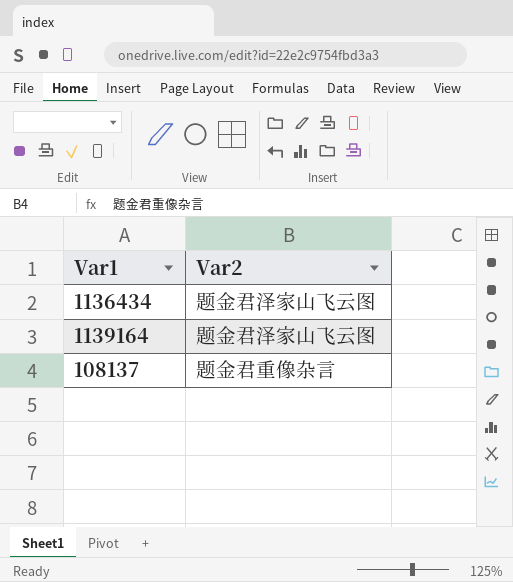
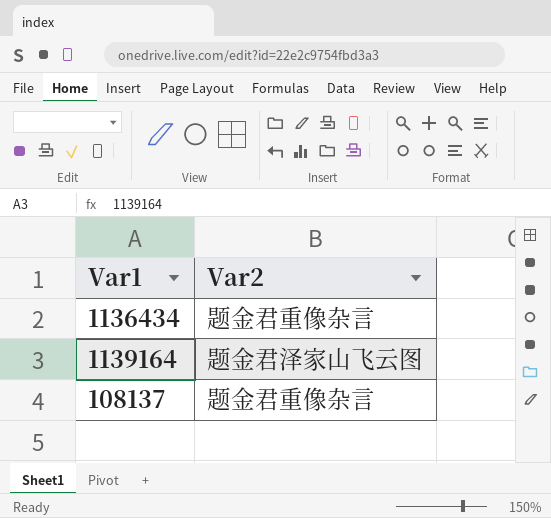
1136434 | Var2: 题金君泽家山飞云图 -> 题金君重像杂言

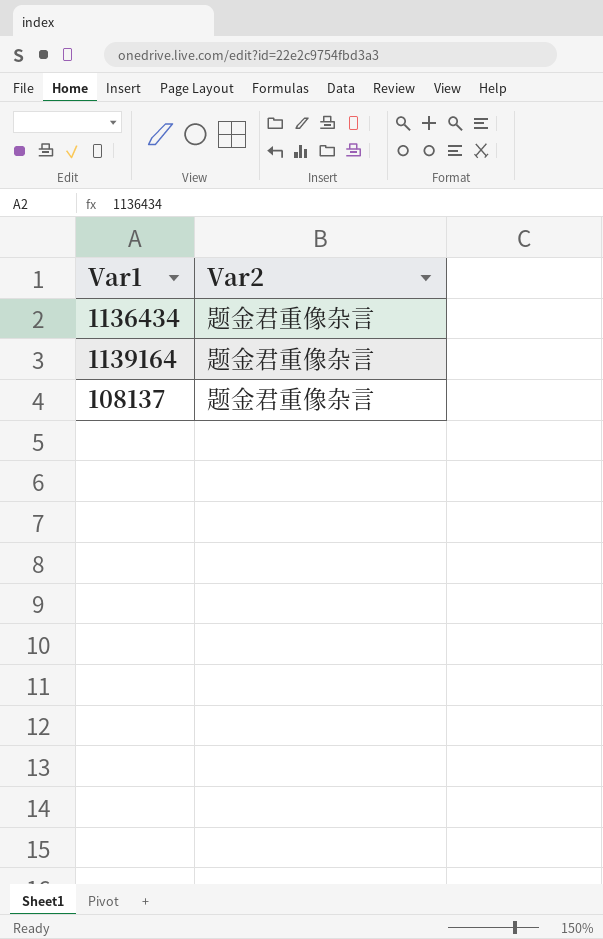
1139164 | Var2: 题金君泽家山飞云图 -> 题金君重像杂言

